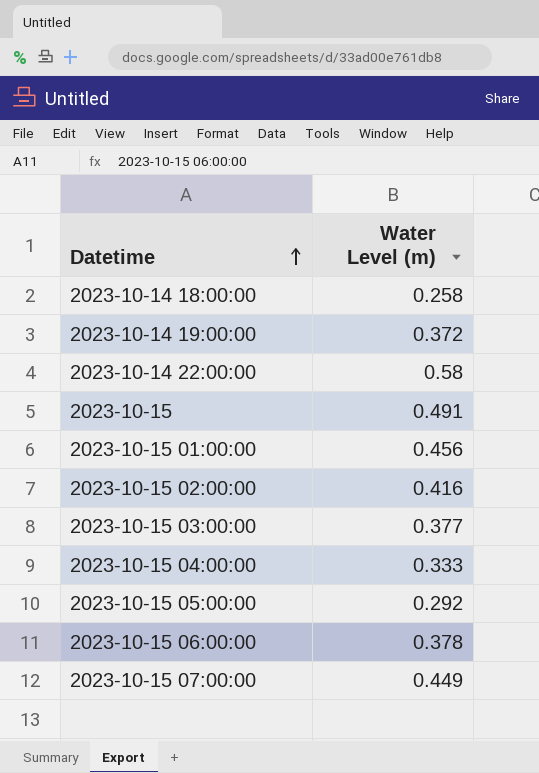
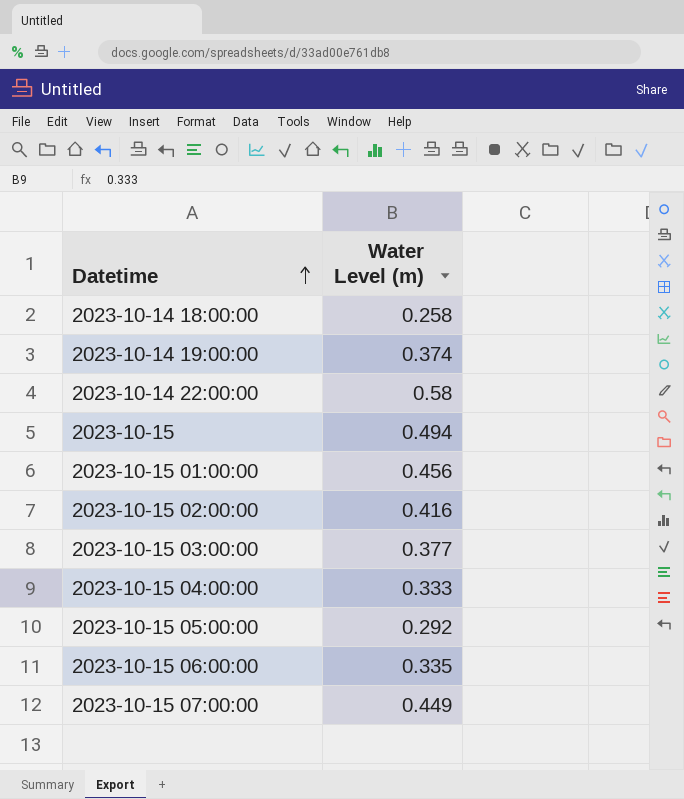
2023-10-14 19:00:00 | Water Level (m): 0.372 -> 0.374
2023-10-15 | Water Level (m): 0.491 -> 0.494
2023-10-15 06:00:00 | Water Level (m): 0.378 -> 0.335

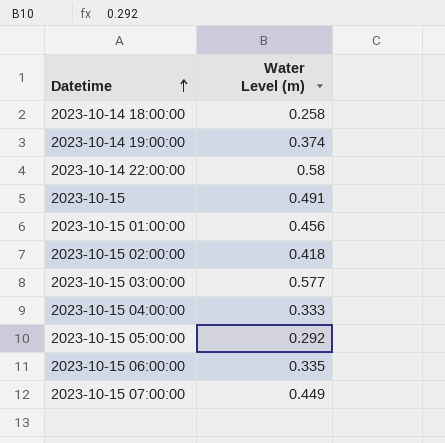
2023-10-15 | Water Level (m): 0.494 -> 0.491
2023-10-15 02:00:00 | Water Level (m): 0.416 -> 0.418
2023-10-15 03:00:00 | Water Level (m): 0.377 -> 0.577

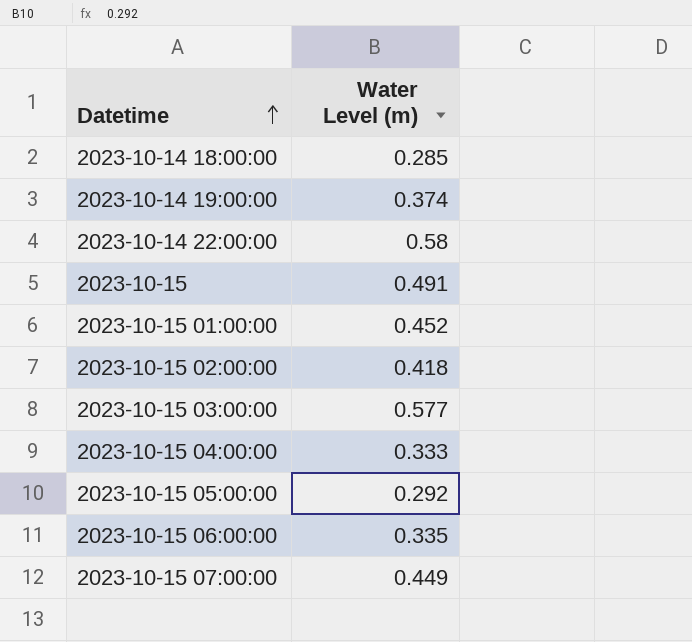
2023-10-14 18:00:00 | Water Level (m): 0.258 -> 0.285
2023-10-15 01:00:00 | Water Level (m): 0.456 -> 0.452

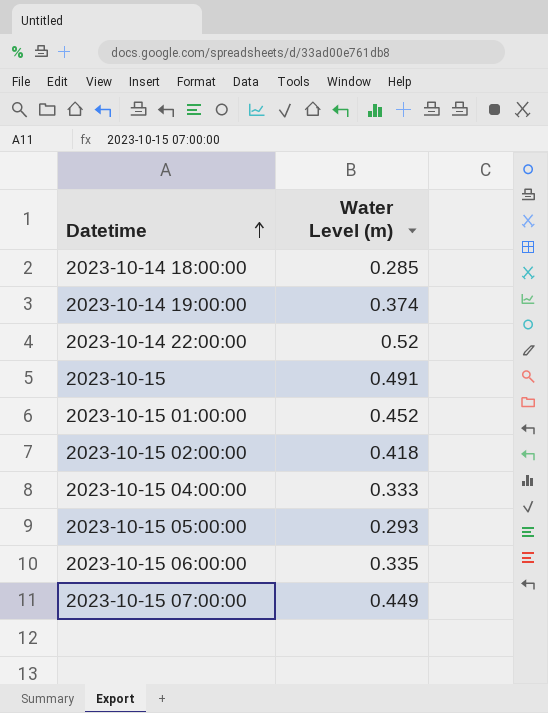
row 2023-10-15 03:00:00: 0.577 -> none
2023-10-14 22:00:00 | Water Level (m): 0.58 -> 0.52
2023-10-15 05:00:00 | Water Level (m): 0.292 -> 0.293

